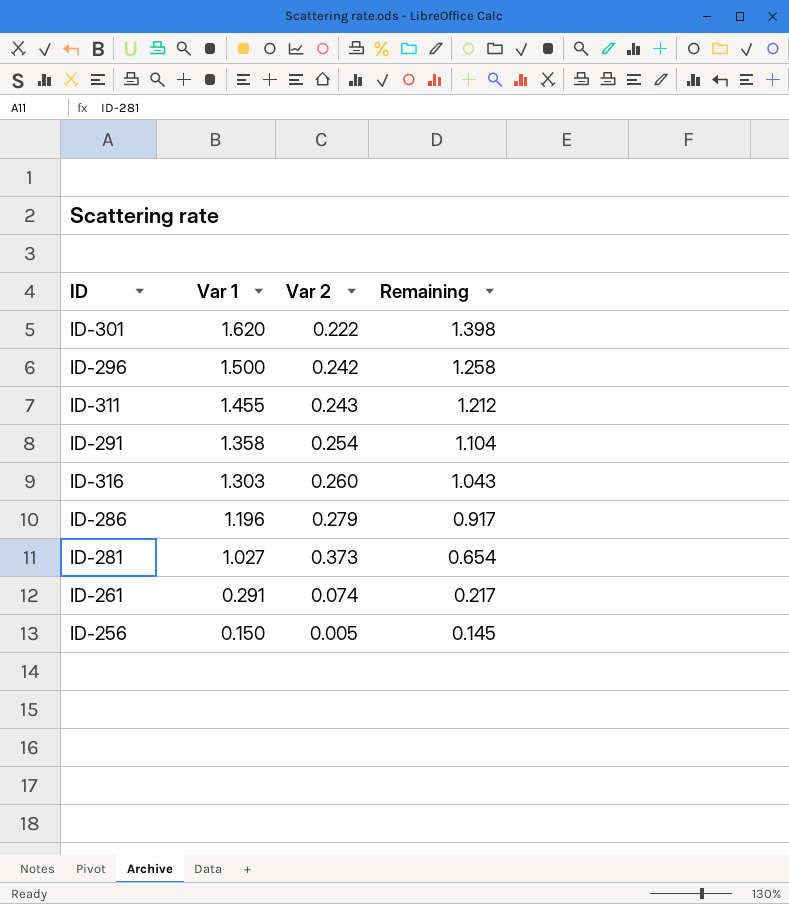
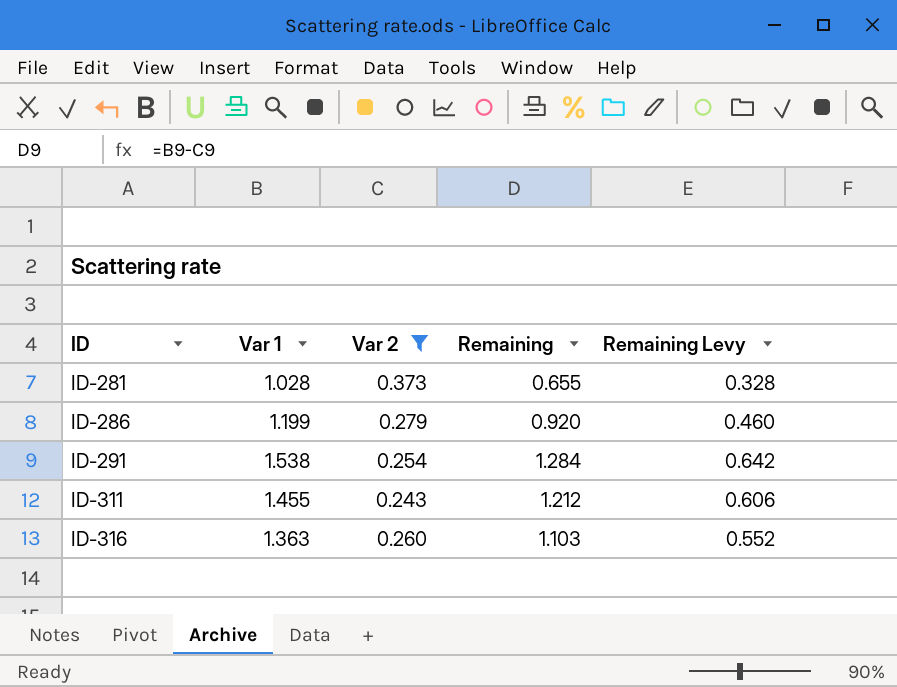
filter: none -> Var 2 >= 0.243
row order: Var 1 descending -> ID ascending
column Remaining Levy | formula: none -> [Remaining] * 0.5
ID-281 | Var 1: 1.027 -> 1.028
ID-281 | Remaining: 0.654 -> 0.655
ID-286 | Var 1: 1.196 -> 1.199
ID-286 | Remaining: 0.917 -> 0.920
ID-291 | Var 1: 1.358 -> 1.538
ID-291 | Remaining: 1.104 -> 1.284
ID-316 | Var 1: 1.303 -> 1.363
ID-316 | Remaining: 1.043 -> 1.103

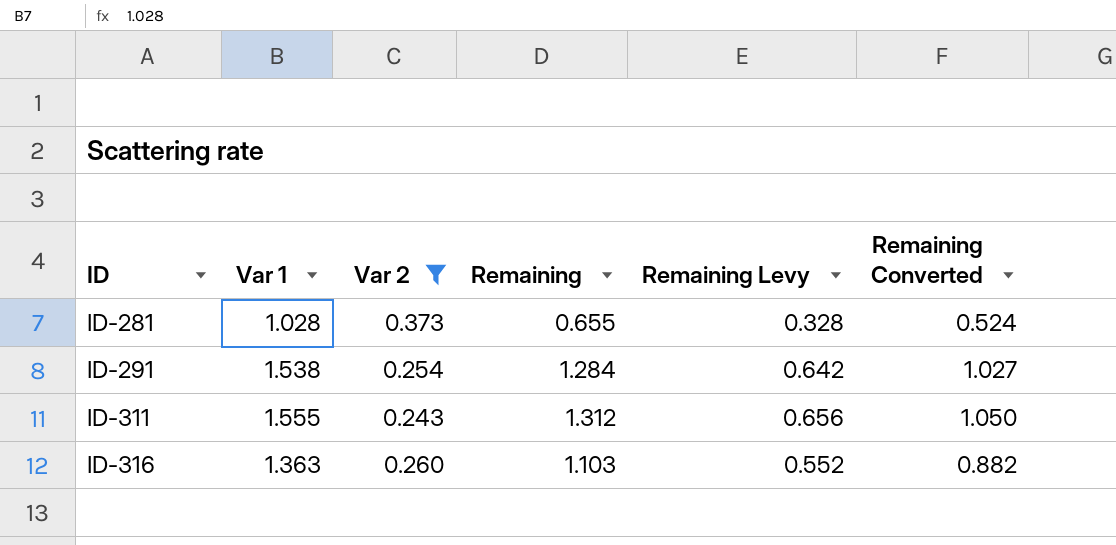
column Remaining Converted | formula: none -> [Remaining] * 0.8
row ID-286: 1.199 | 0.279 | 0.920 | 0.460 -> none
ID-311 | Var 1: 1.455 -> 1.555
ID-311 | Remaining: 1.212 -> 1.312
ID-311 | Remaining Levy: 0.606 -> 0.656

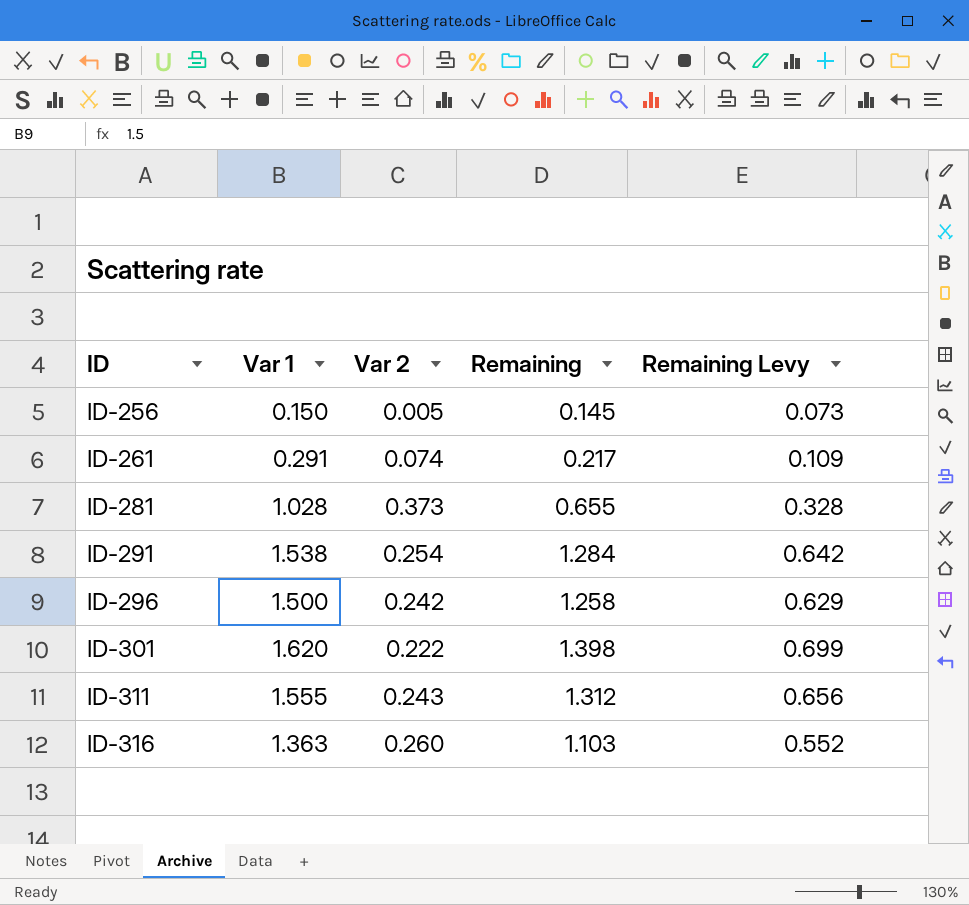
filter: Var 2 >= 0.243 -> none
column Remaining Converted | formula: [Remaining] * 0.8 -> none

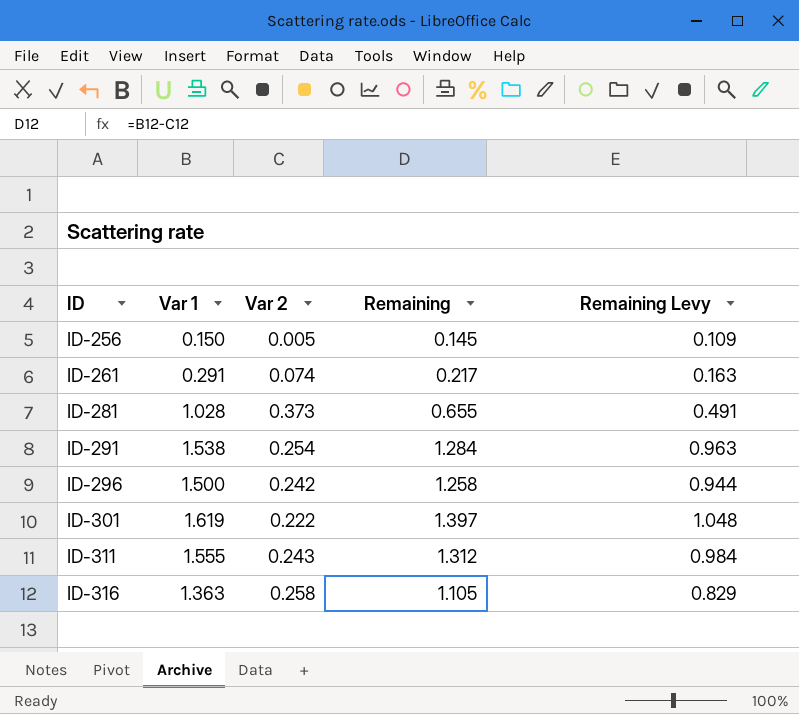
column Remaining Levy | formula: [Remaining] * 0.5 -> [Remaining] * 0.75
ID-301 | Var 1: 1.620 -> 1.619
ID-301 | Remaining: 1.398 -> 1.397
ID-316 | Var 2: 0.260 -> 0.258
ID-316 | Remaining: 1.103 -> 1.105

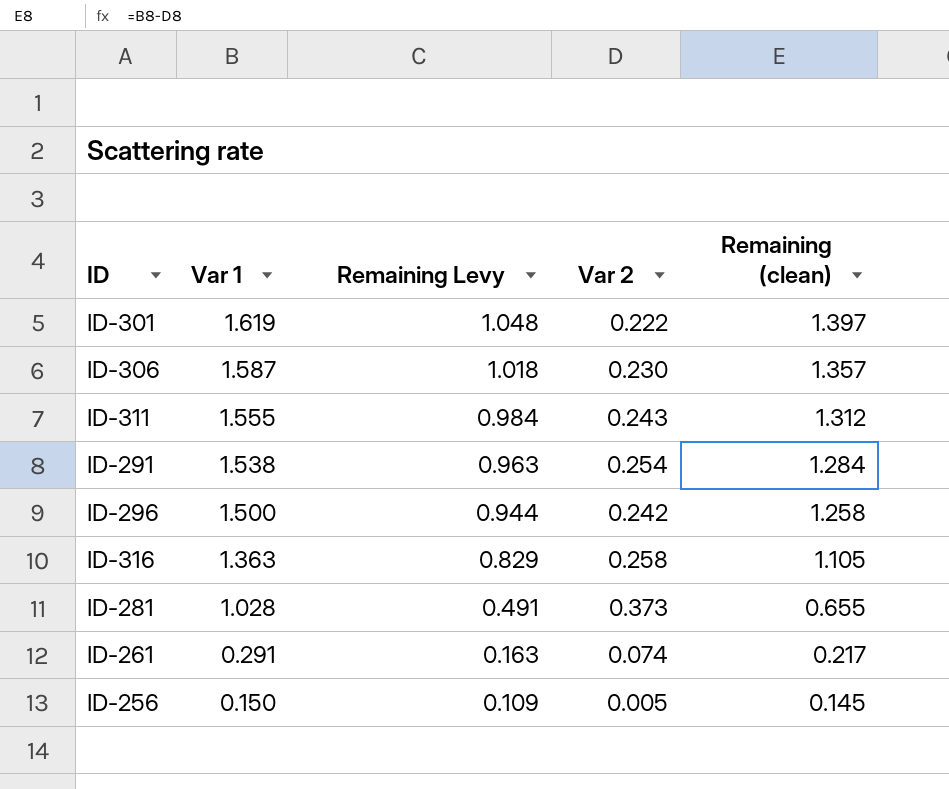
row order: ID ascending -> Var 1 descending
column Remaining Levy | position: 5 -> 3
column name: Remaining -> Remaining (clean)
row ID-306: none -> 1.587 | 1.018 | 0.230 | 1.357

